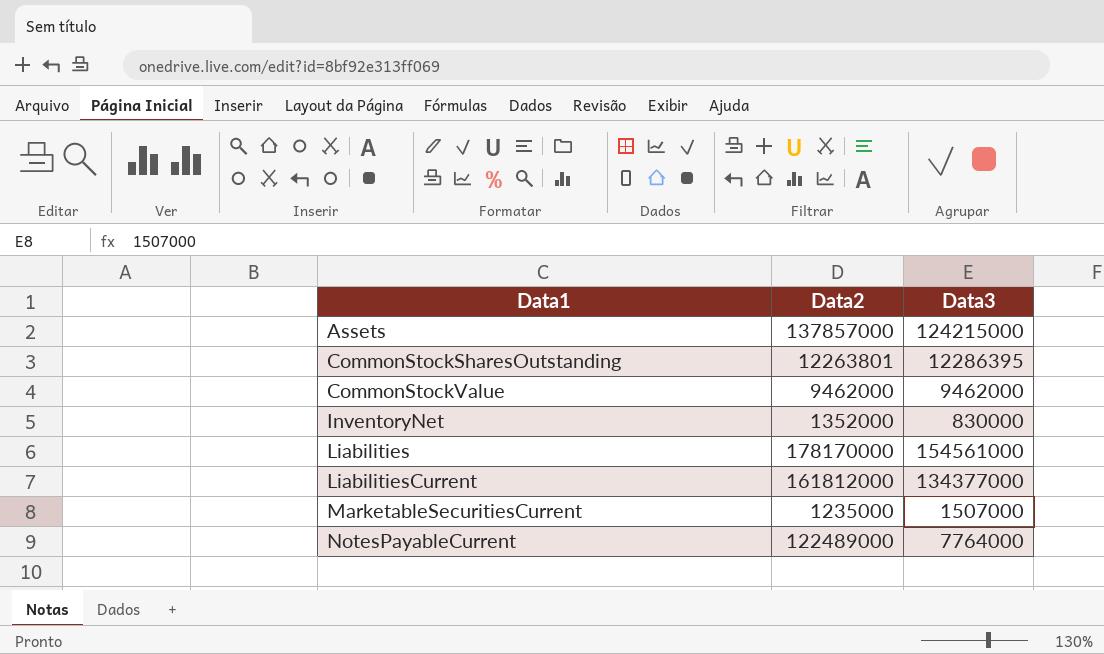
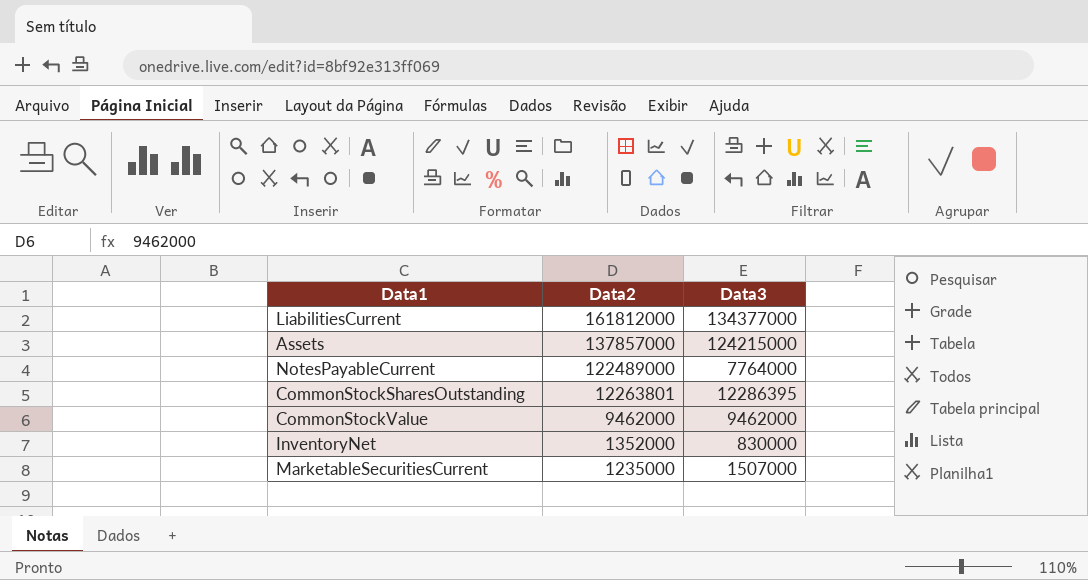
row order: Data1 ascending -> Data2 descending
row Liabilities: 178170000 | 154561000 -> none

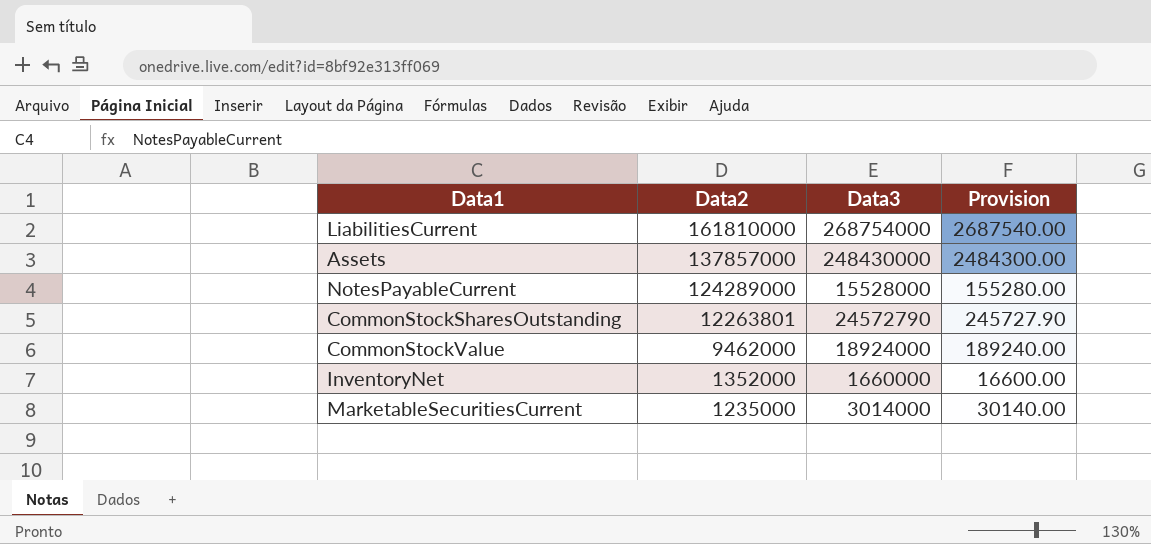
column Provision | formula: none -> [Data3] * 0.01
LiabilitiesCurrent | Data2: 161812000 -> 161810000
LiabilitiesCurrent | Data3: 134377000 -> 268754000
Assets | Data3: 124215000 -> 248430000
NotesPayableCurrent | Data2: 122489000 -> 124289000
NotesPayableCurrent | Data3: 7764000 -> 15528000
CommonStockSharesOutstanding | Data3: 12286395 -> 24572790
CommonStockValue | Data3: 9462000 -> 18924000
InventoryNet | Data3: 830000 -> 1660000
MarketableSecuritiesCurrent | Data3: 1507000 -> 3014000

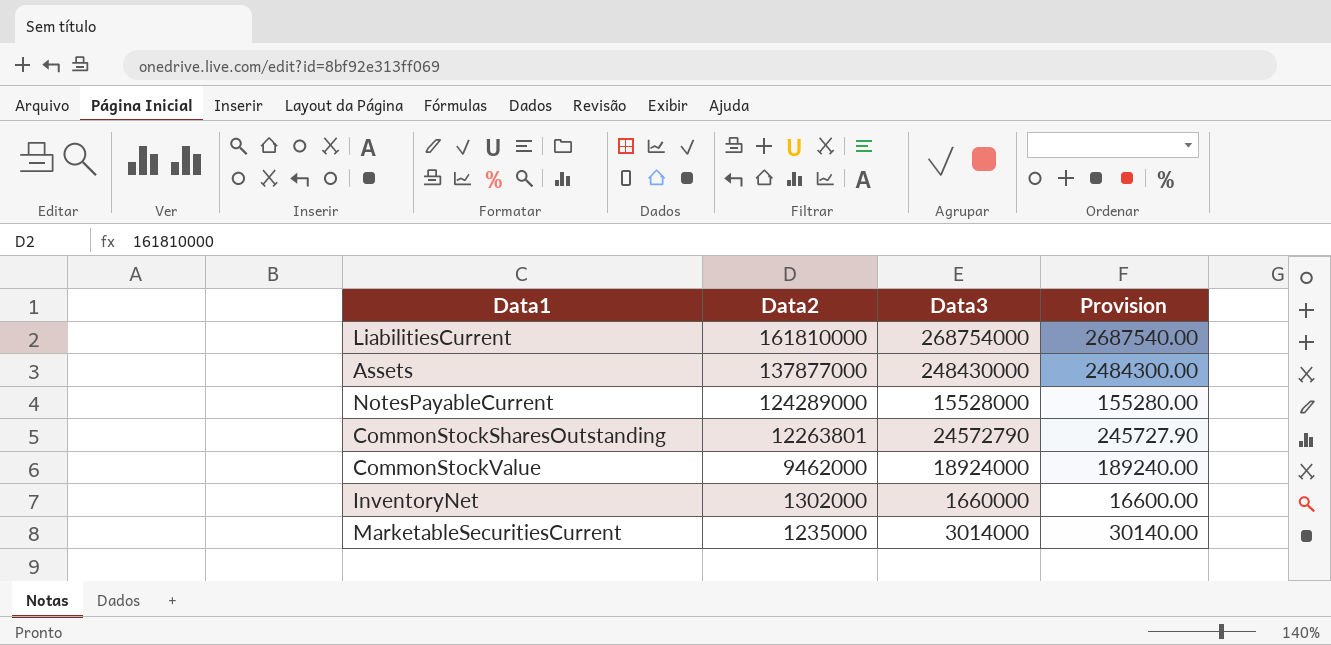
Assets | Data2: 137857000 -> 137877000
InventoryNet | Data2: 1352000 -> 1302000

